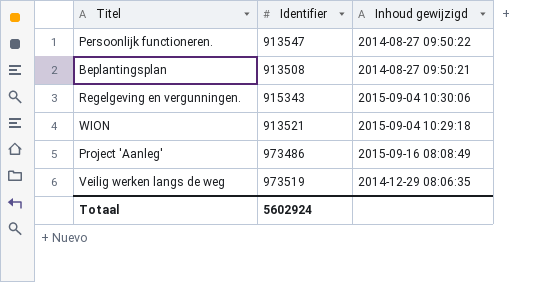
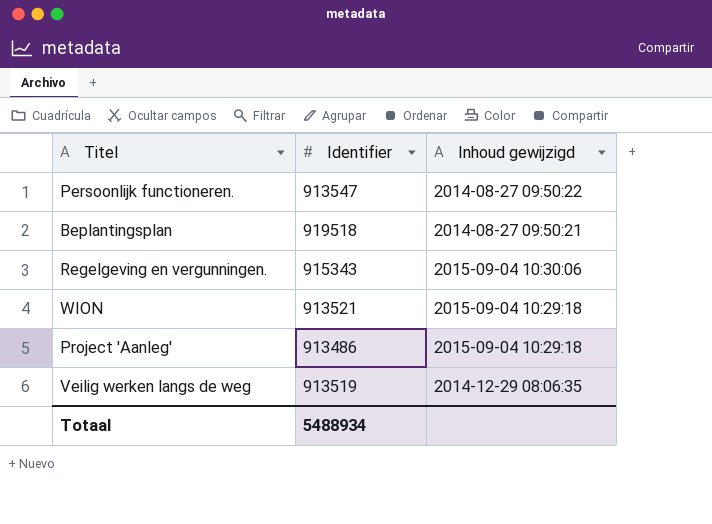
Beplantingsplan | Identifier: 913508 -> 919518
Project 'Aanleg' | Identifier: 973486 -> 913486
Project 'Aanleg' | Inhoud gewijzigd: 2015-09-16 08:08:49 -> 2015-09-04 10:29:18
Veilig werken langs de weg | Identifier: 973519 -> 913519
Totaal | Identifier: 5602924 -> 5488934

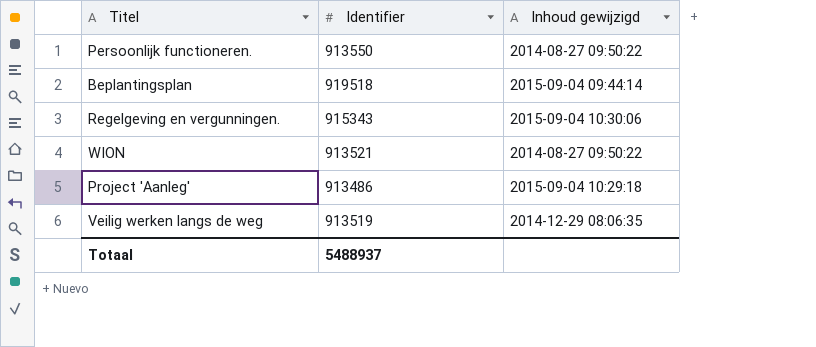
Persoonlijk functioneren. | Identifier: 913547 -> 913550
Beplantingsplan | Inhoud gewijzigd: 2014-08-27 09:50:21 -> 2015-09-04 09:44:14
WION | Inhoud gewijzigd: 2015-09-04 10:29:18 -> 2014-08-27 09:50:22
Totaal | Identifier: 5488934 -> 5488937

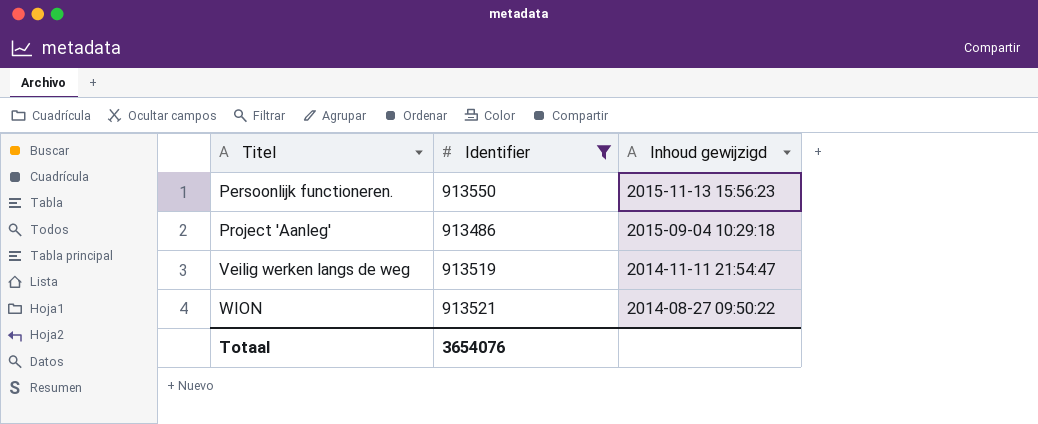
filter: none -> Identifier <= 913550
row order: none -> Titel ascending
Persoonlijk functioneren. | Inhoud gewijzigd: 2014-08-27 09:50:22 -> 2015-11-13 15:56:23
Veilig werken langs de weg | Inhoud gewijzigd: 2014-12-29 08:06:35 -> 2014-11-11 21:54:47
Totaal | Identifier: 5488937 -> 3654076

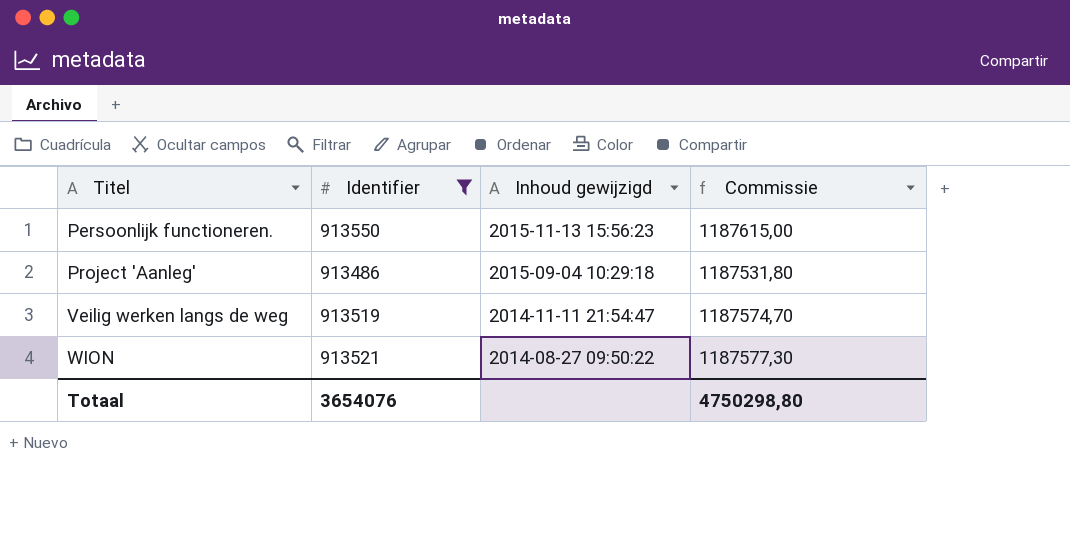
column Commissie | formula: none -> [Identifier] * 1,3

